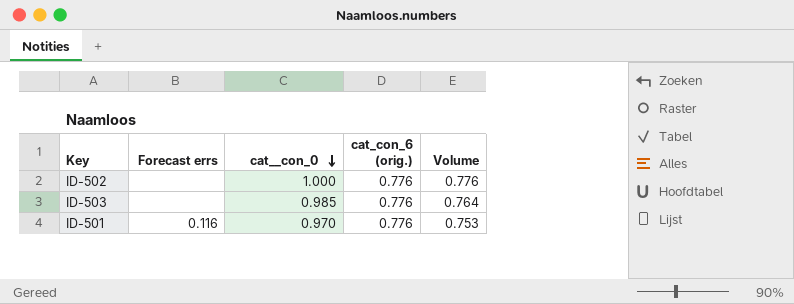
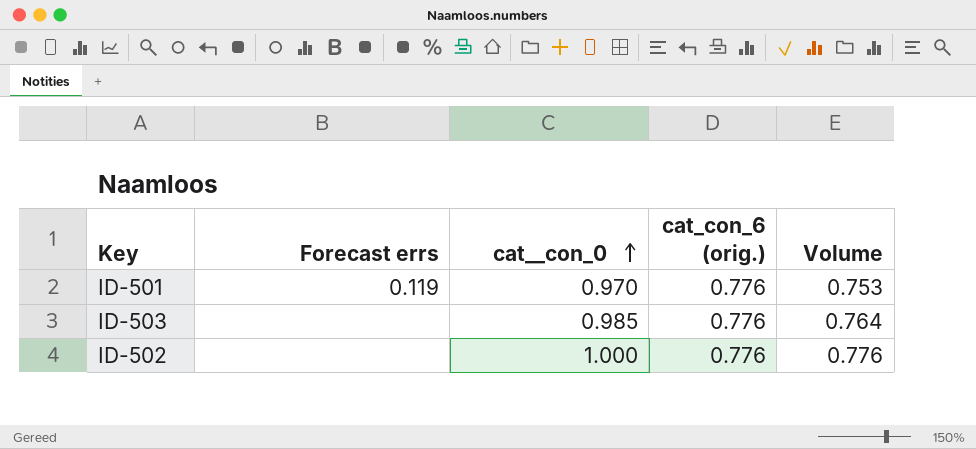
row order: cat__con_0 descending -> cat__con_0 ascending
ID-501 | Forecast errs: 0.116 -> 0.119

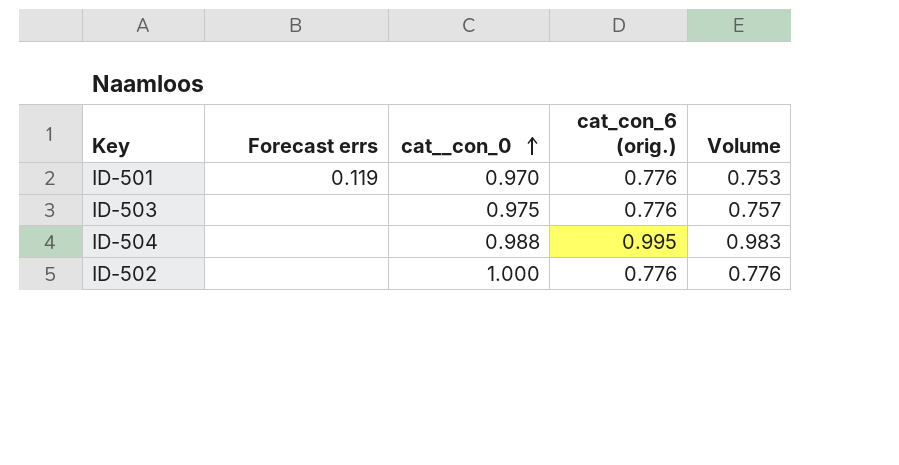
ID-503 | cat__con_0: 0.985 -> 0.975
ID-503 | Volume: 0.764 -> 0.757
row ID-504: none -> none | 0.988 | 0.995 | 0.983

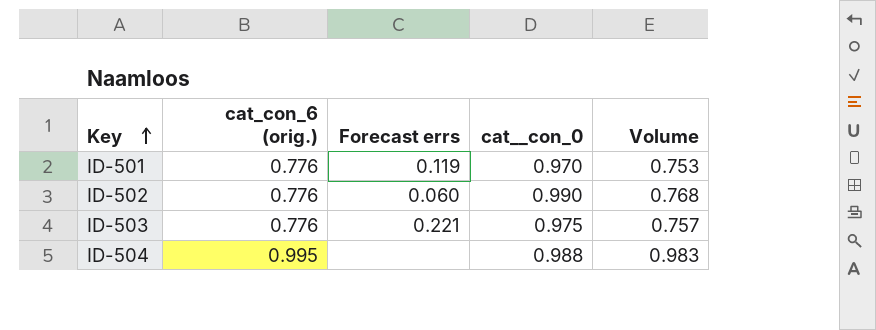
row order: cat__con_0 ascending -> Key ascending
column cat_con_6 (orig.) | position: 4 -> 2
ID-502 | Forecast errs: none -> 0.060
ID-502 | cat__con_0: 1.000 -> 0.990
ID-502 | Volume: 0.776 -> 0.768
ID-503 | Forecast errs: none -> 0.221

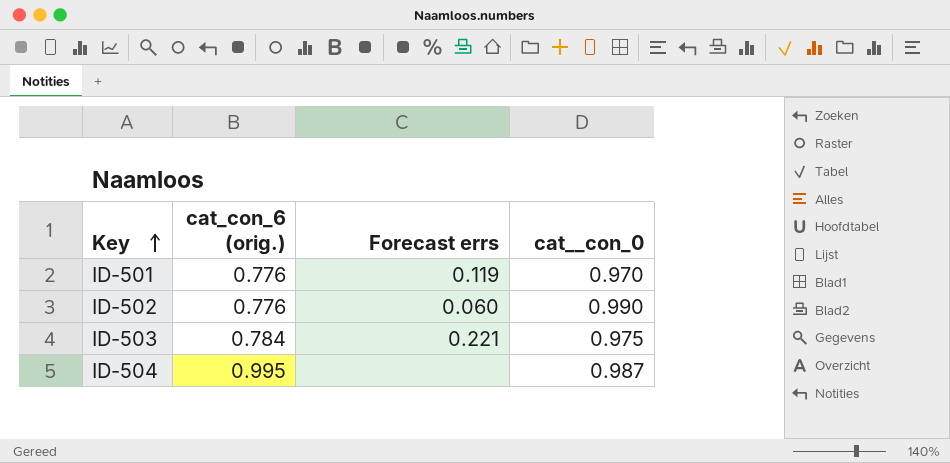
column Volume | formula: [cat_con_6 (orig.)] * [cat__con_0] -> none
ID-503 | cat_con_6 (orig.): 0.776 -> 0.784
ID-504 | cat__con_0: 0.988 -> 0.987

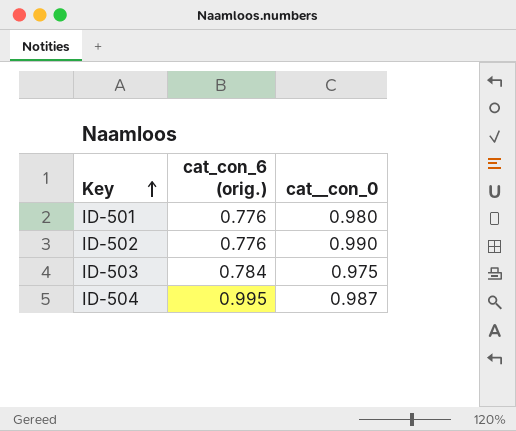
column Forecast errs | position: 3 -> none
ID-501 | cat__con_0: 0.970 -> 0.980

